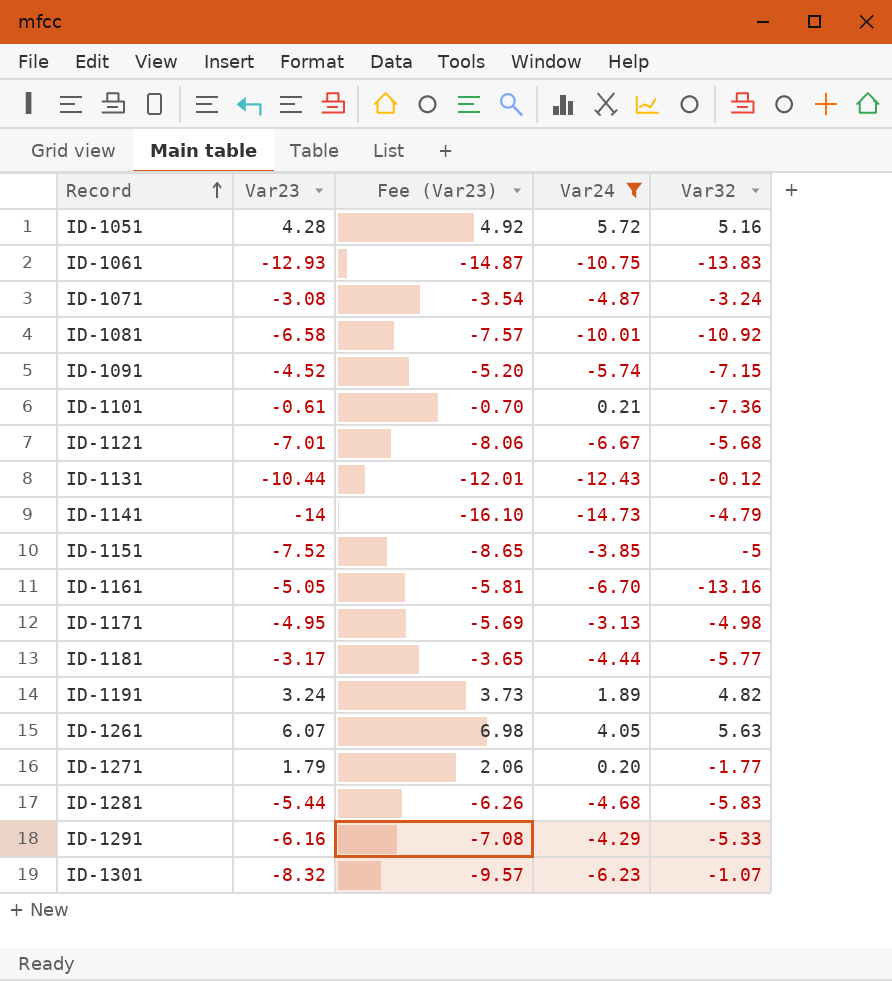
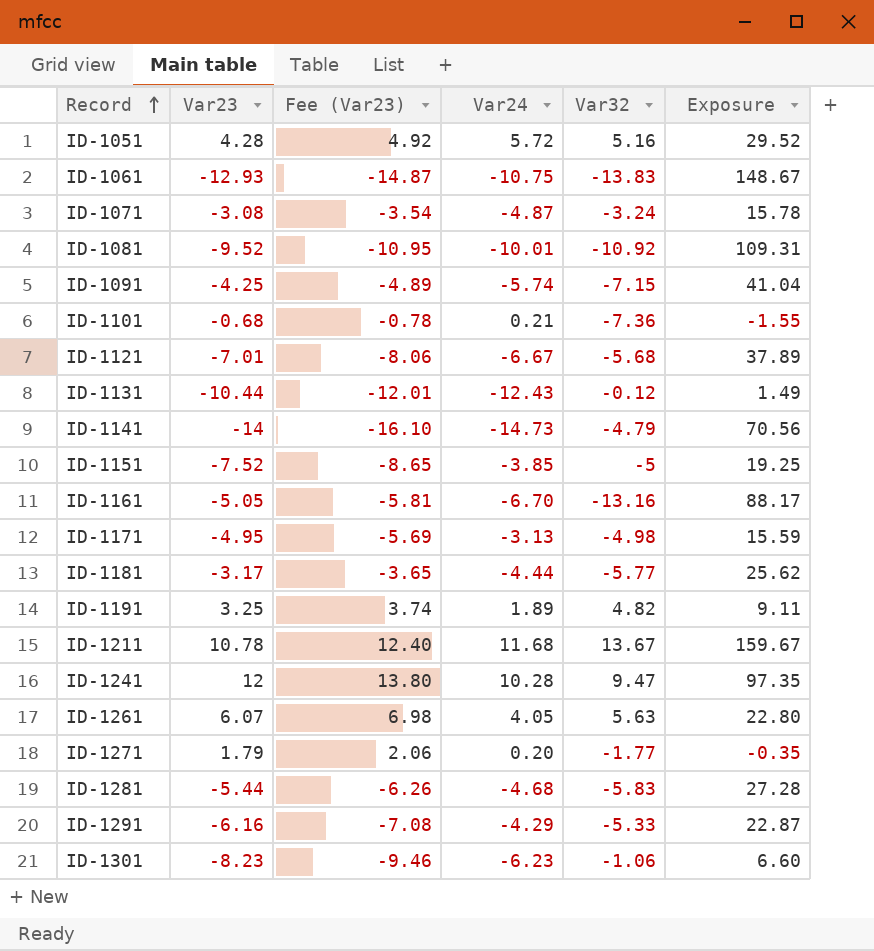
filter: Var24 <= 5.72 -> none
column Exposure | formula: none -> [Var24] * [Var32]
ID-1081 | Var23: -6.58 -> -9.52
ID-1081 | Fee (Var23): -7.57 -> -10.95
ID-1091 | Var23: -4.52 -> -4.25
ID-1091 | Fee (Var23): -5.20 -> -4.89
ID-1101 | Var23: -0.61 -> -0.68
ID-1101 | Fee (Var23): -0.70 -> -0.78
ID-1191 | Var23: 3.24 -> 3.25
ID-1191 | Fee (Var23): 3.73 -> 3.74
ID-1301 | Var23: -8.32 -> -8.23
ID-1301 | Fee (Var23): -9.57 -> -9.46
ID-1301 | Var32: -1.07 -> -1.06

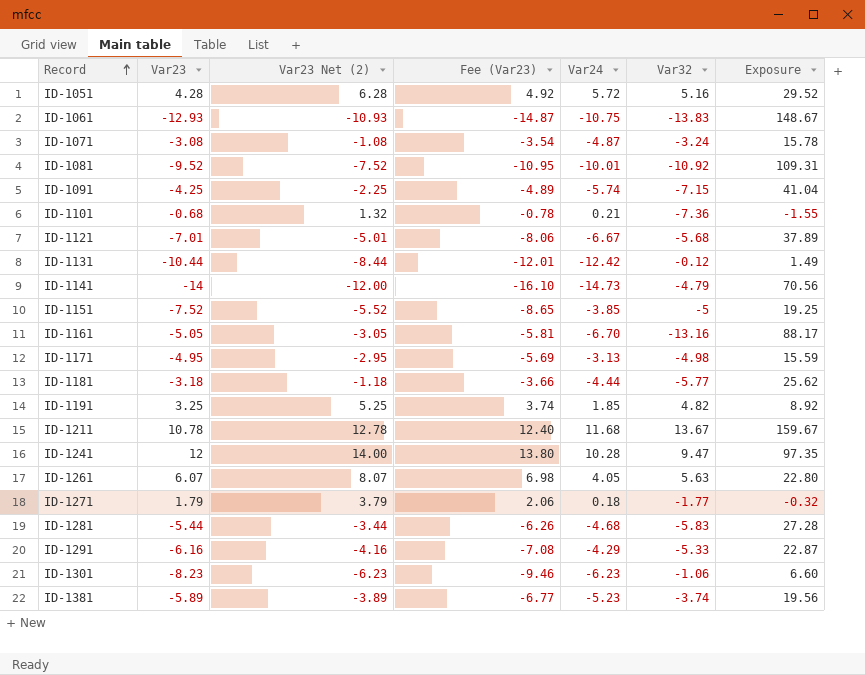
column Var23 Net (2) | formula: none -> [Var23] + 2
ID-1131 | Var24: -12.43 -> -12.42
ID-1181 | Var23: -3.17 -> -3.18
ID-1181 | Fee (Var23): -3.65 -> -3.66
ID-1191 | Var24: 1.89 -> 1.85
ID-1191 | Exposure: 9.11 -> 8.92
ID-1271 | Var24: 0.20 -> 0.18
ID-1271 | Exposure: -0.35 -> -0.32
row ID-1381: none -> -5.89 | -3.89 | -6.77 | -5.23 | -3.74 | 19.56

